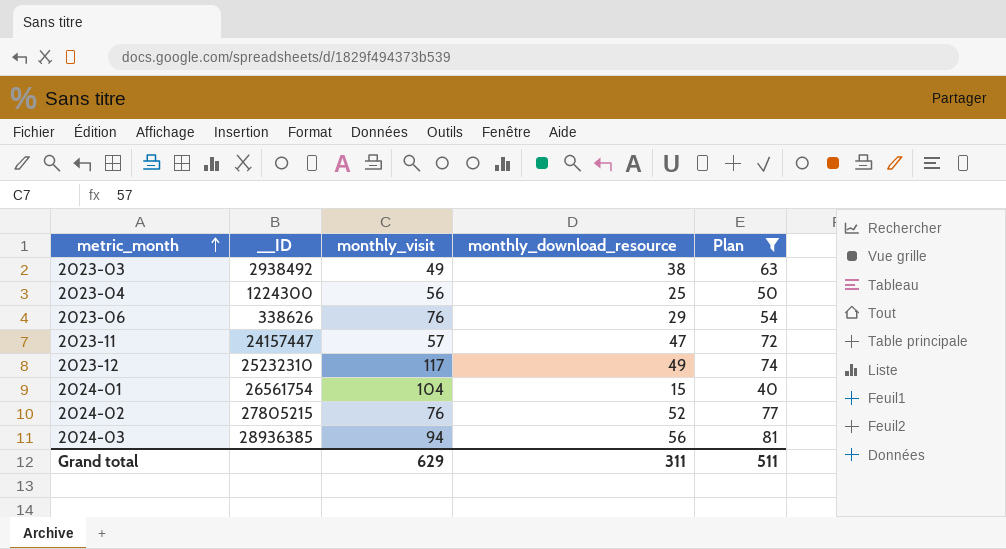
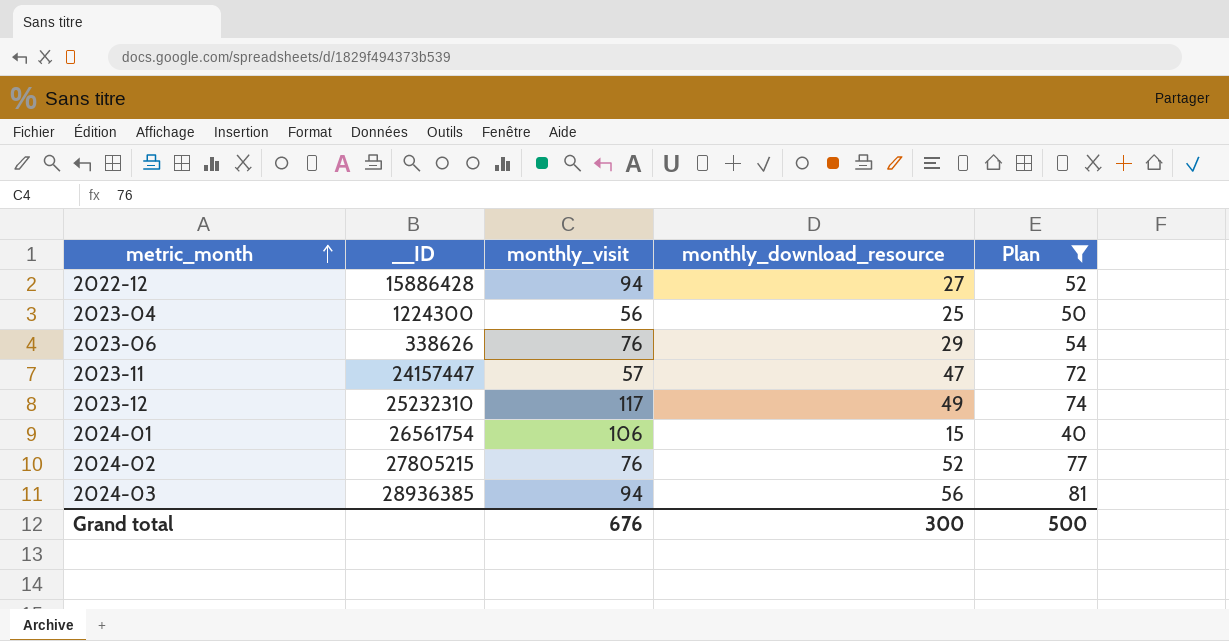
row 2023-03: 2938492 | 49 | 38 | 63 -> none
row 2022-12: none -> 15886428 | 94 | 27 | 52
2024-01 | monthly_visit: 104 -> 106
Grand total | monthly_visit: 629 -> 676
Grand total | monthly_download_resource: 311 -> 300
Grand total | Plan: 511 -> 500

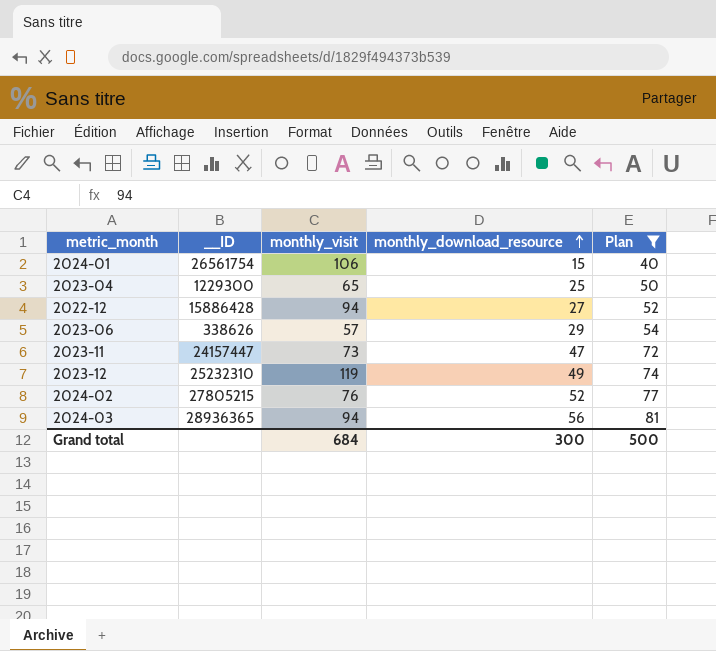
row order: metric_month ascending -> monthly_download_resource ascending
2023-04 | __ID: 1224300 -> 1229300
2023-04 | monthly_visit: 56 -> 65
2023-06 | monthly_visit: 76 -> 57
2023-11 | monthly_visit: 57 -> 73
2023-12 | monthly_visit: 117 -> 119
2024-03 | __ID: 28936385 -> 28936365
Grand total | monthly_visit: 676 -> 684

